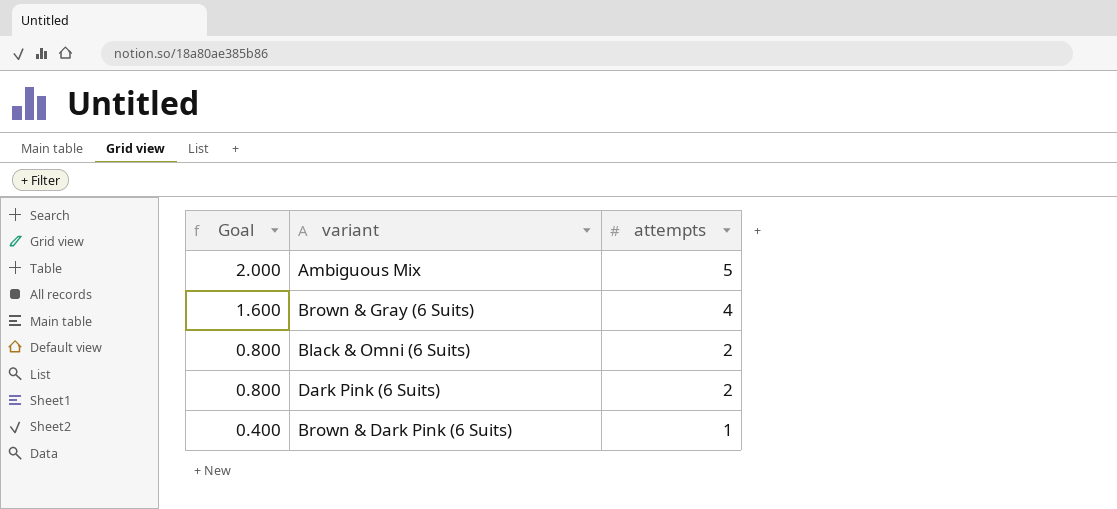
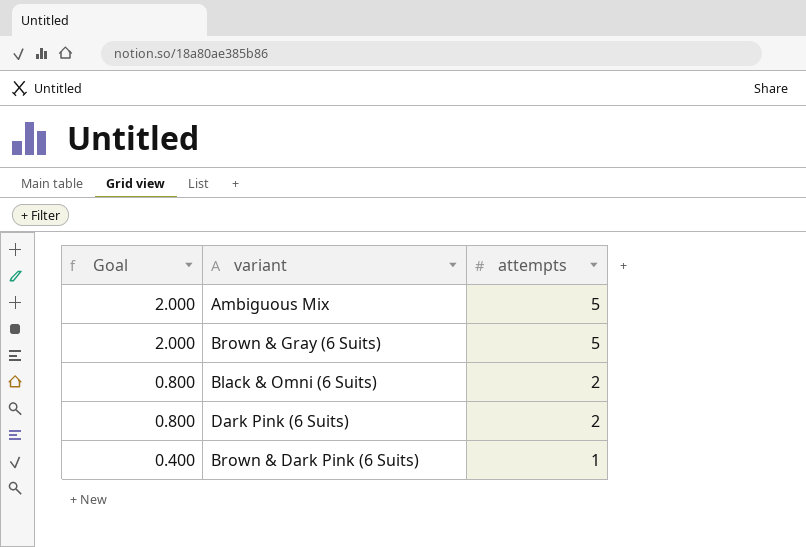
Brown & Gray (6 Suits) | Goal: 1.600 -> 2.000
Brown & Gray (6 Suits) | attempts: 4 -> 5

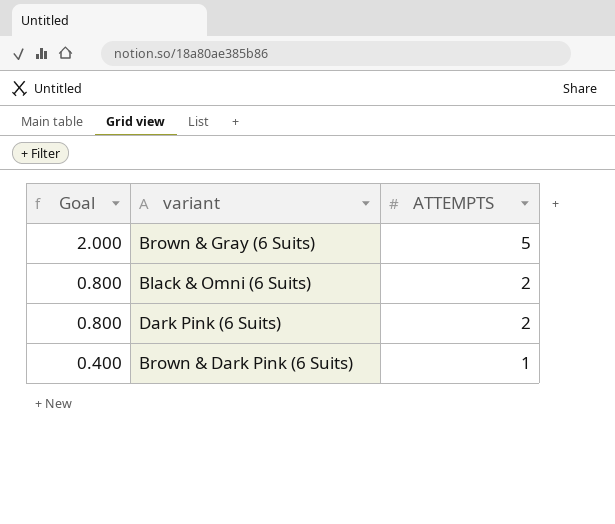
column name: attempts -> ATTEMPTS
row Ambiguous Mix: 2.000 | 5 -> none

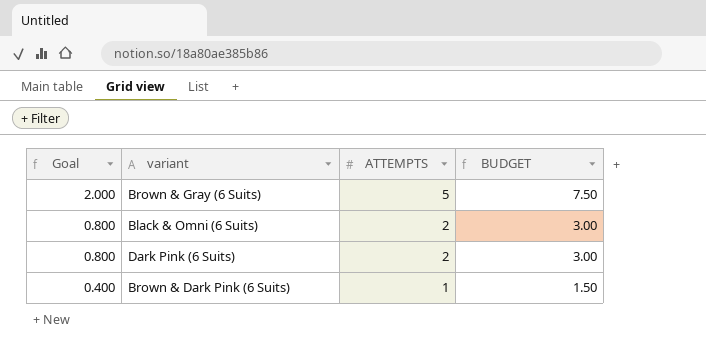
column BUDGET | formula: none -> [ATTEMPTS] * 1.5

